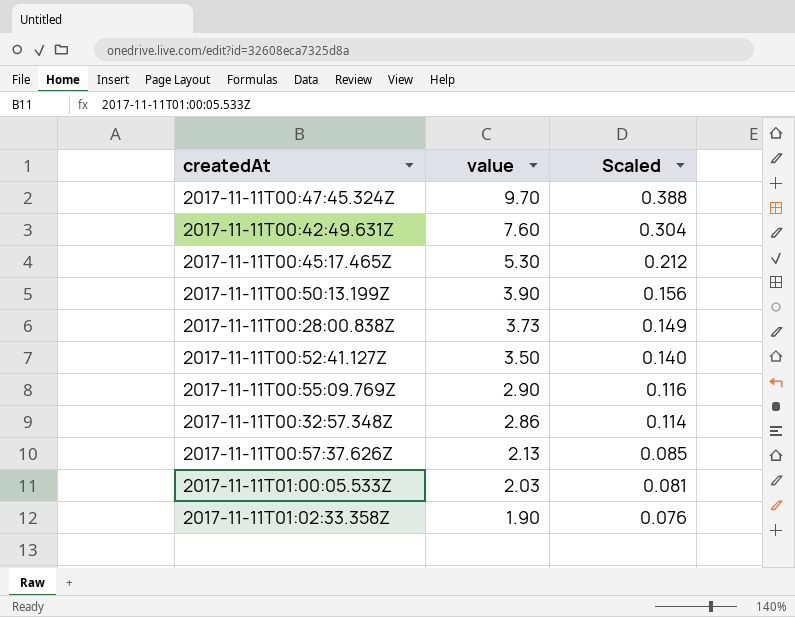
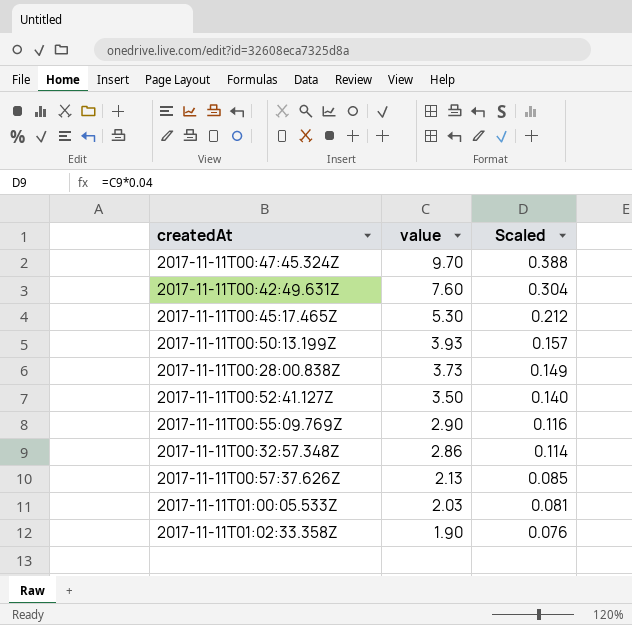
2017-11-11T00:50:13.199Z | value: 3.90 -> 3.93
2017-11-11T00:50:13.199Z | Scaled: 0.156 -> 0.157

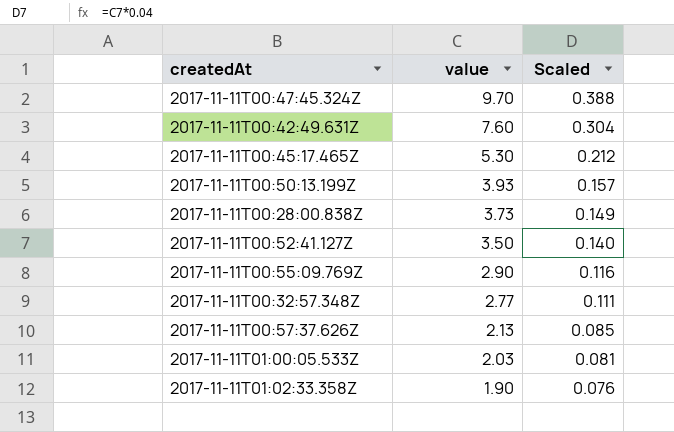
2017-11-11T00:32:57.348Z | value: 2.86 -> 2.77
2017-11-11T00:32:57.348Z | Scaled: 0.114 -> 0.111

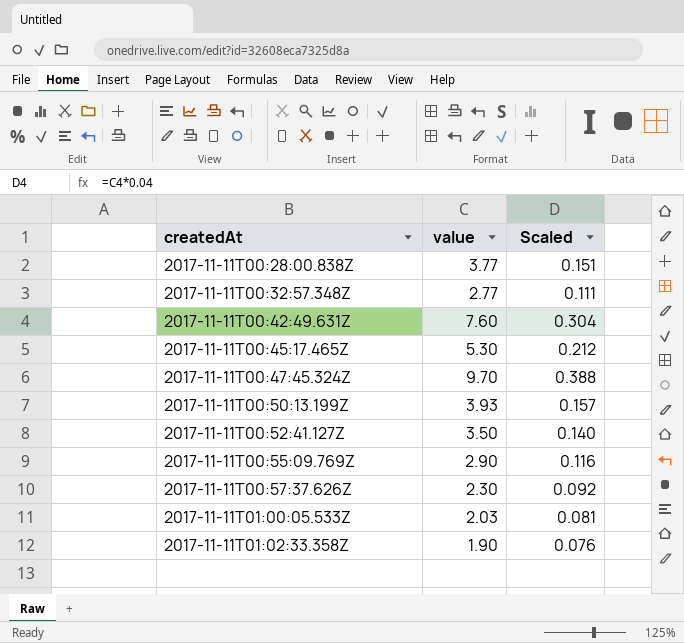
row order: value descending -> createdAt ascending
2017-11-11T00:28:00.838Z | value: 3.73 -> 3.77
2017-11-11T00:28:00.838Z | Scaled: 0.149 -> 0.151
2017-11-11T00:57:37.626Z | value: 2.13 -> 2.30
2017-11-11T00:57:37.626Z | Scaled: 0.085 -> 0.092

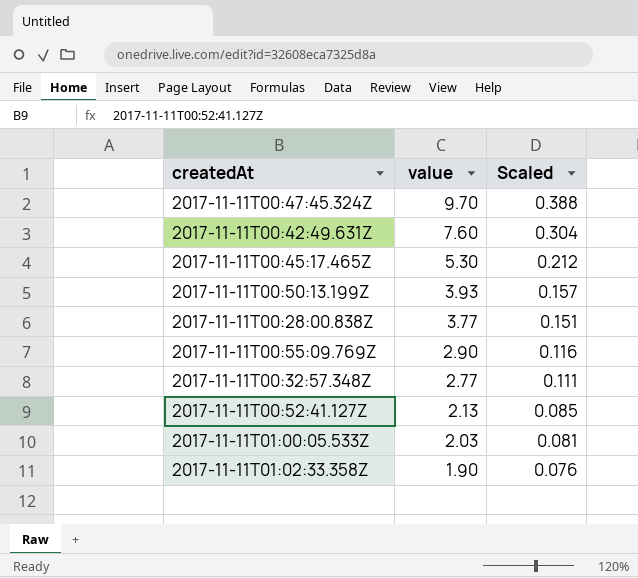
row order: createdAt ascending -> value descending
row 2017-11-11T00:57:37.626Z: 2.30 | 0.092 -> none
2017-11-11T00:52:41.127Z | value: 3.50 -> 2.13
2017-11-11T00:52:41.127Z | Scaled: 0.140 -> 0.085

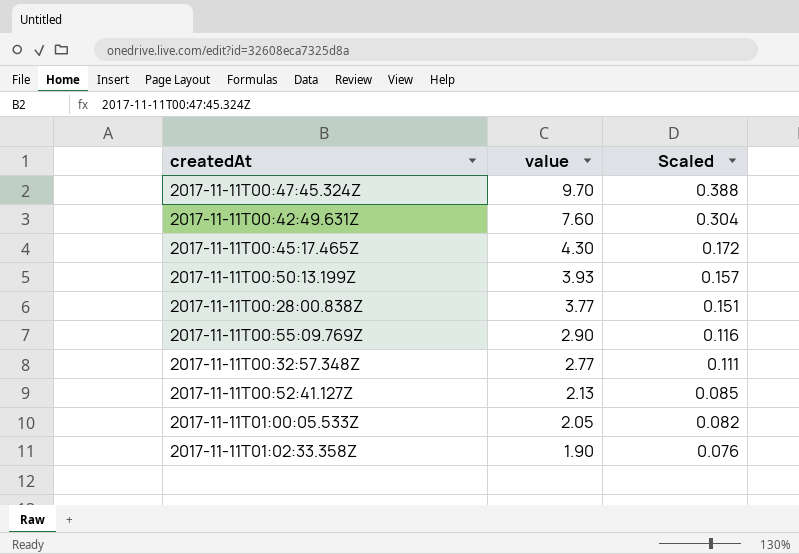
2017-11-11T00:45:17.465Z | value: 5.30 -> 4.30
2017-11-11T00:45:17.465Z | Scaled: 0.212 -> 0.172
2017-11-11T01:00:05.533Z | value: 2.03 -> 2.05
2017-11-11T01:00:05.533Z | Scaled: 0.081 -> 0.082

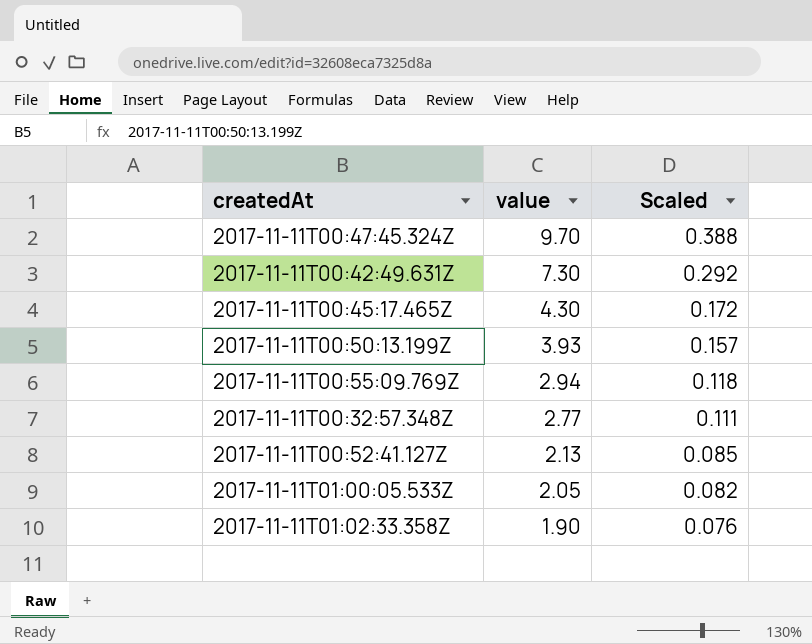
row 2017-11-11T00:28:00.838Z: 3.77 | 0.151 -> none
2017-11-11T00:42:49.631Z | value: 7.60 -> 7.30
2017-11-11T00:42:49.631Z | Scaled: 0.304 -> 0.292
2017-11-11T00:55:09.769Z | value: 2.90 -> 2.94
2017-11-11T00:55:09.769Z | Scaled: 0.116 -> 0.118

